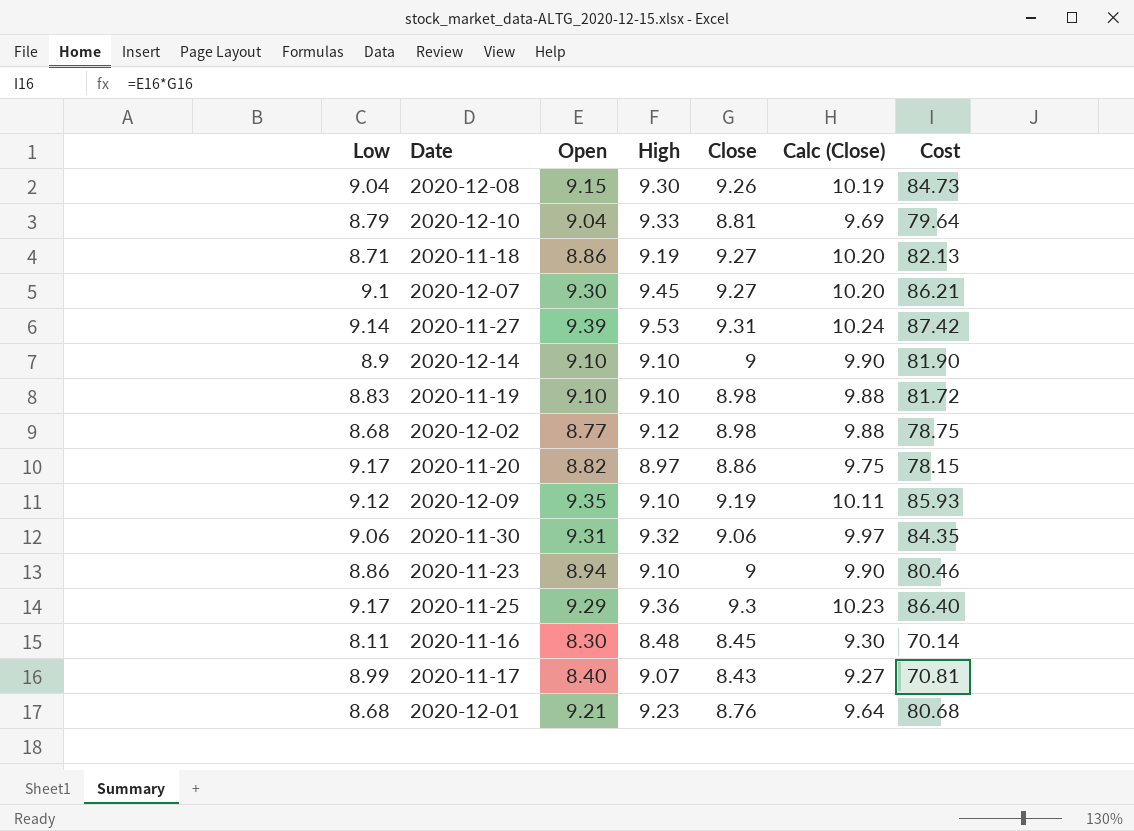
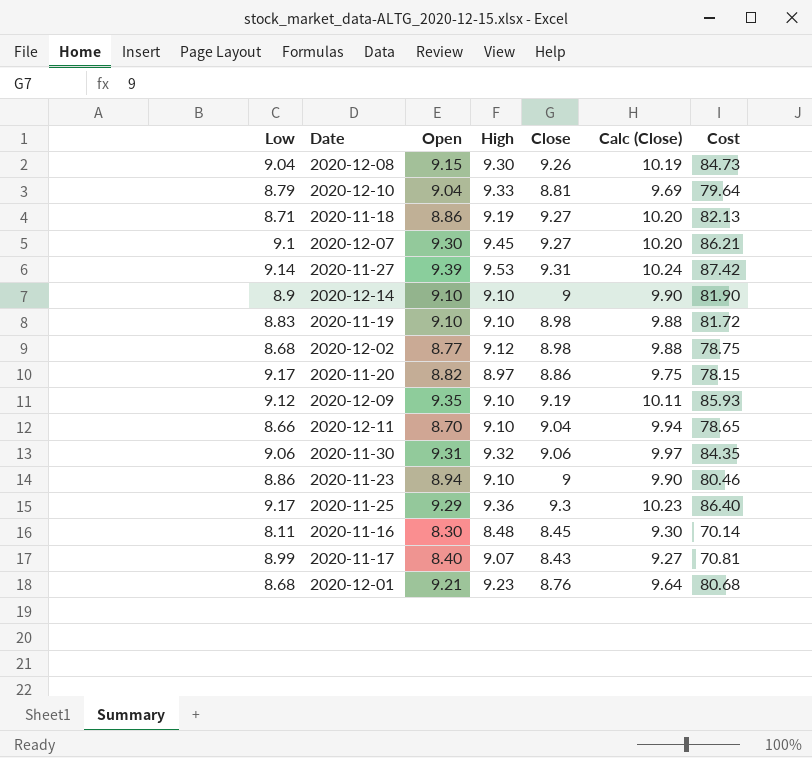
row 2020-12-11: none -> 8.66 | 8.70 | 9.10 | 9.04 | 9.94 | 78.65

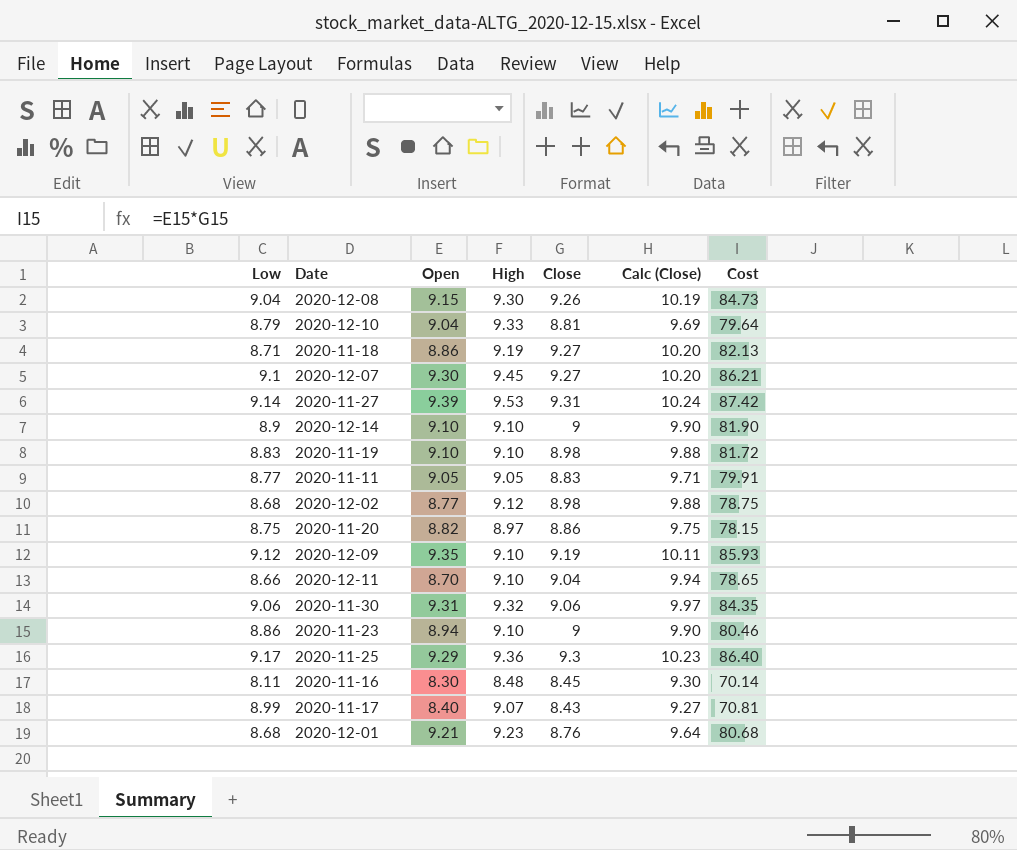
row 2020-11-11: none -> 8.77 | 9.05 | 9.05 | 8.83 | 9.71 | 79.91
2020-11-20 | Low: 9.17 -> 8.75

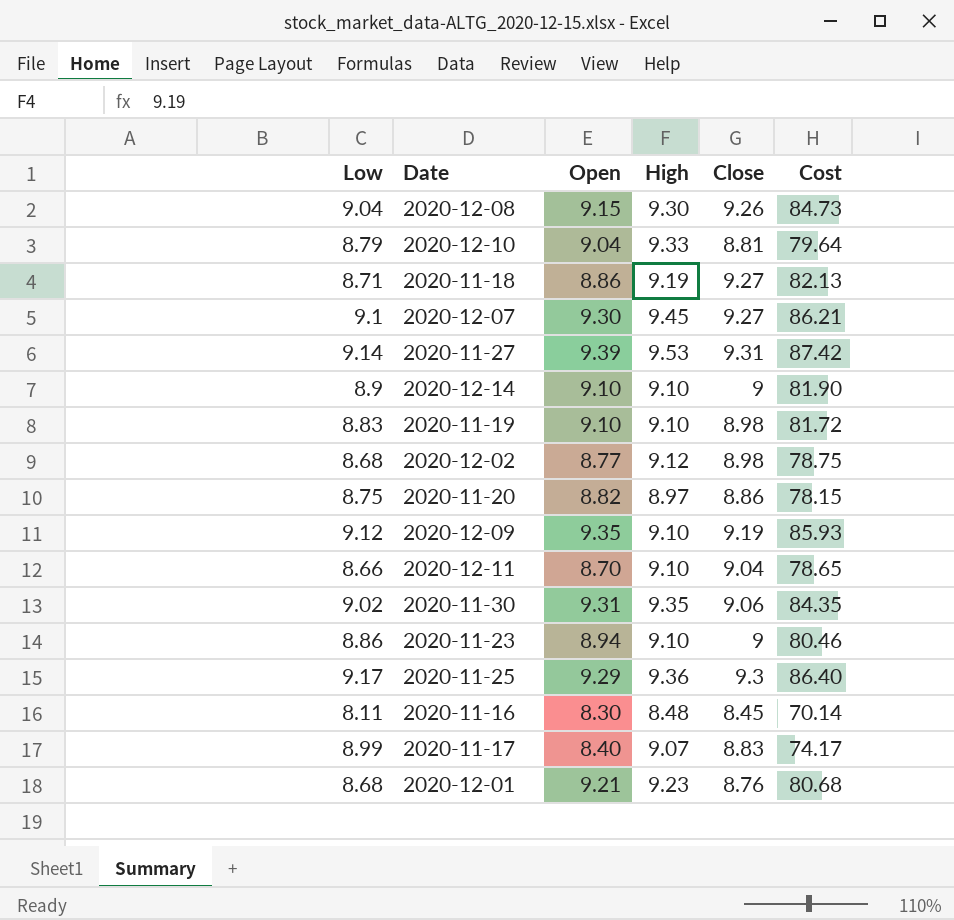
column Calc (Close) | formula: [Close] * 1.1 -> none
row 2020-11-11: 8.77 | 9.05 | 9.05 | 8.83 | 9.71 | 79.91 -> none
2020-11-30 | Low: 9.06 -> 9.02
2020-11-30 | High: 9.32 -> 9.35
2020-11-17 | Close: 8.43 -> 8.83
2020-11-17 | Cost: 70.81 -> 74.17

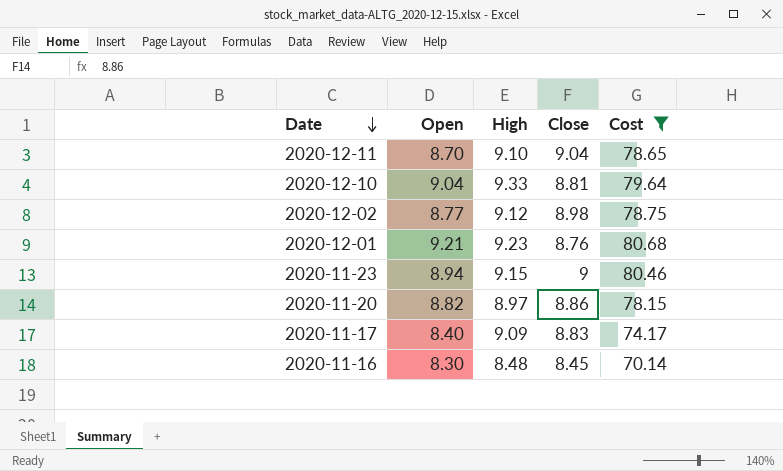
filter: none -> Cost <= 80.68
row order: none -> Date descending
column Low | position: 1 -> none
2020-11-23 | High: 9.10 -> 9.15
2020-11-17 | High: 9.07 -> 9.09

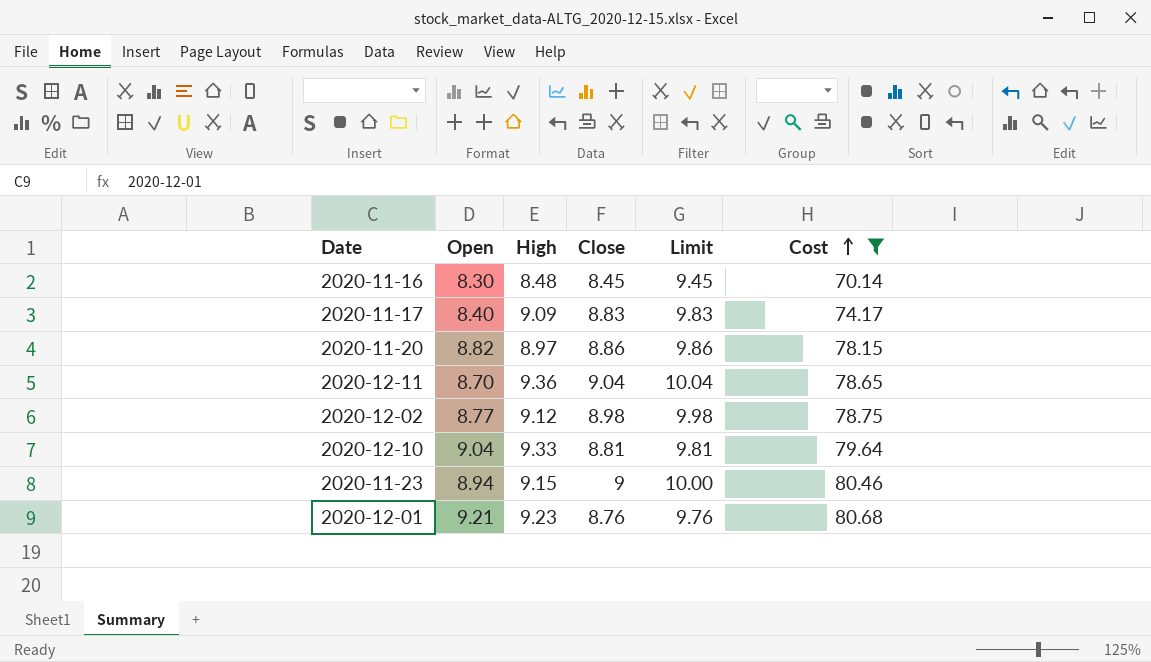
row order: Date descending -> Cost ascending
column Limit | formula: none -> [Close] + 1
2020-12-11 | High: 9.10 -> 9.36

